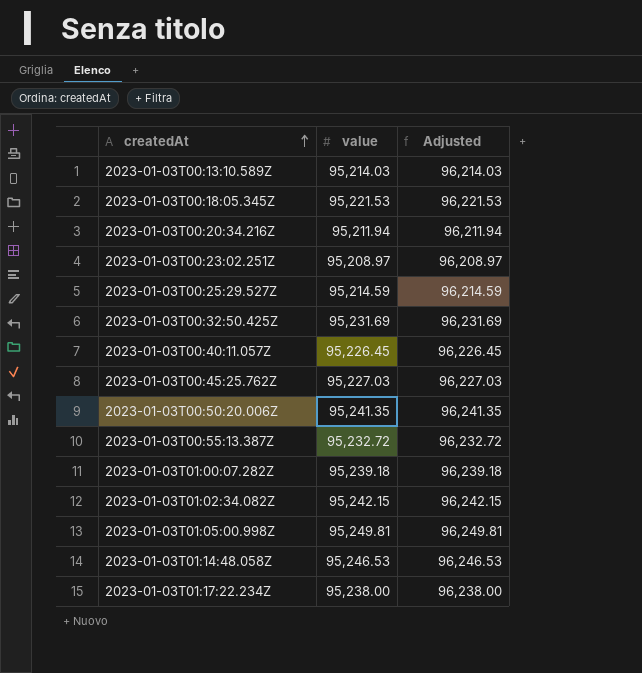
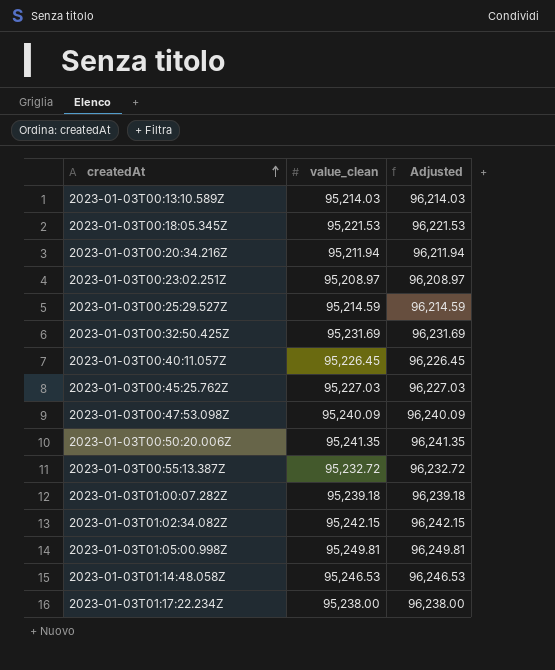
column name: value -> value_clean
row 2023-01-03T00:47:53.098Z: none -> 95,240.09 | 96,240.09

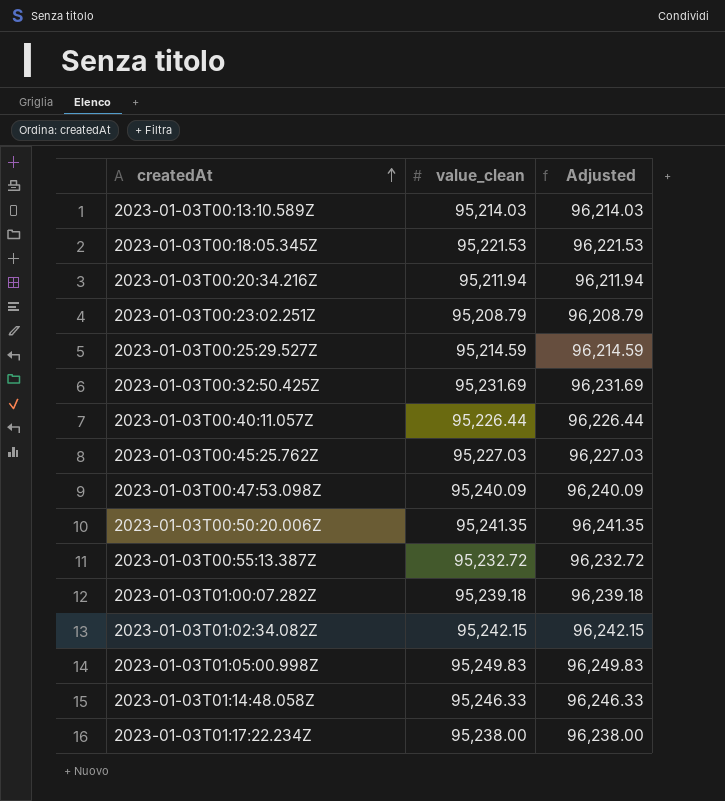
2023-01-03T00:23:02.251Z | value_clean: 95,208.97 -> 95,208.79
2023-01-03T00:23:02.251Z | Adjusted: 96,208.97 -> 96,208.79
2023-01-03T00:40:11.057Z | value_clean: 95,226.45 -> 95,226.44
2023-01-03T00:40:11.057Z | Adjusted: 96,226.45 -> 96,226.44
2023-01-03T01:05:00.998Z | value_clean: 95,249.81 -> 95,249.83
2023-01-03T01:05:00.998Z | Adjusted: 96,249.81 -> 96,249.83
2023-01-03T01:14:48.058Z | value_clean: 95,246.53 -> 95,246.33
2023-01-03T01:14:48.058Z | Adjusted: 96,246.53 -> 96,246.33

